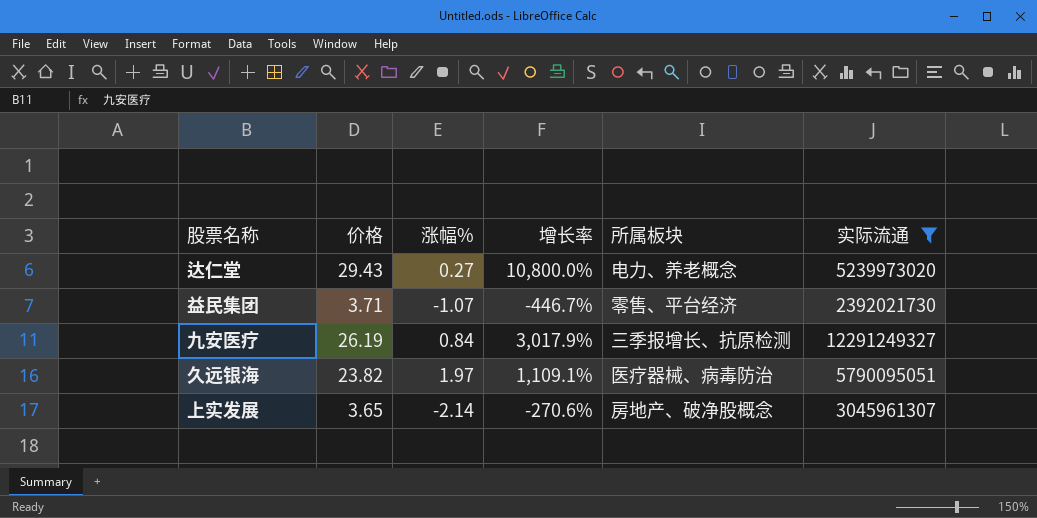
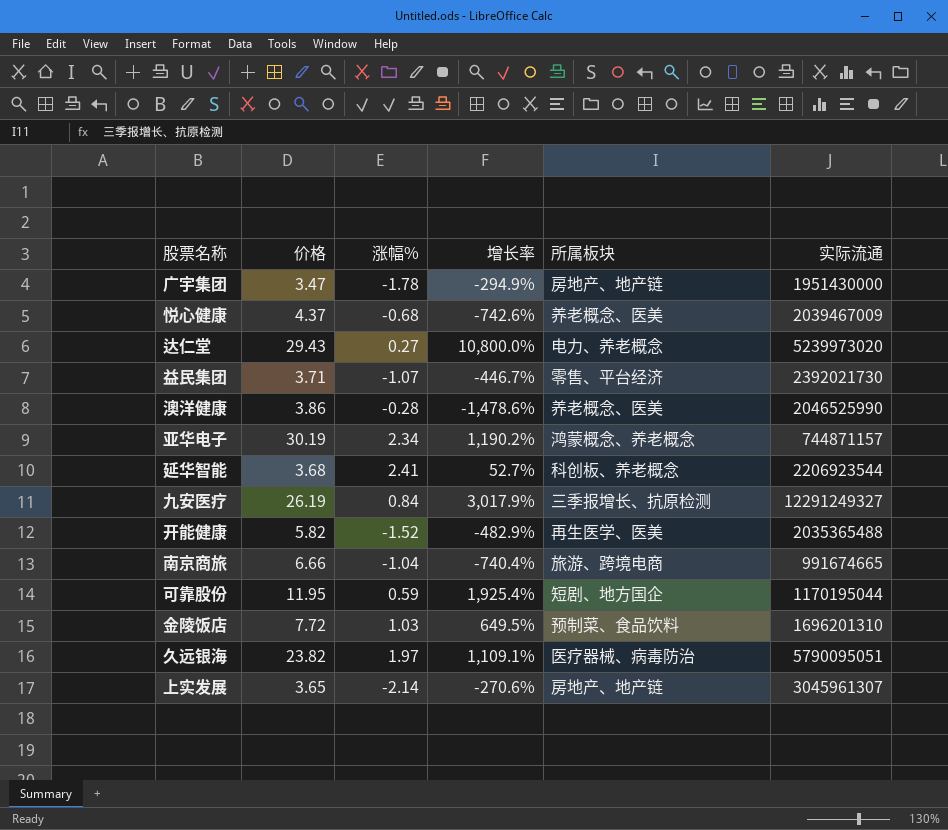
filter: 实际流通 >= 2392021730 -> none
上实发展 | 所属板块: 房地产、破净股概念 -> 房地产、地产链

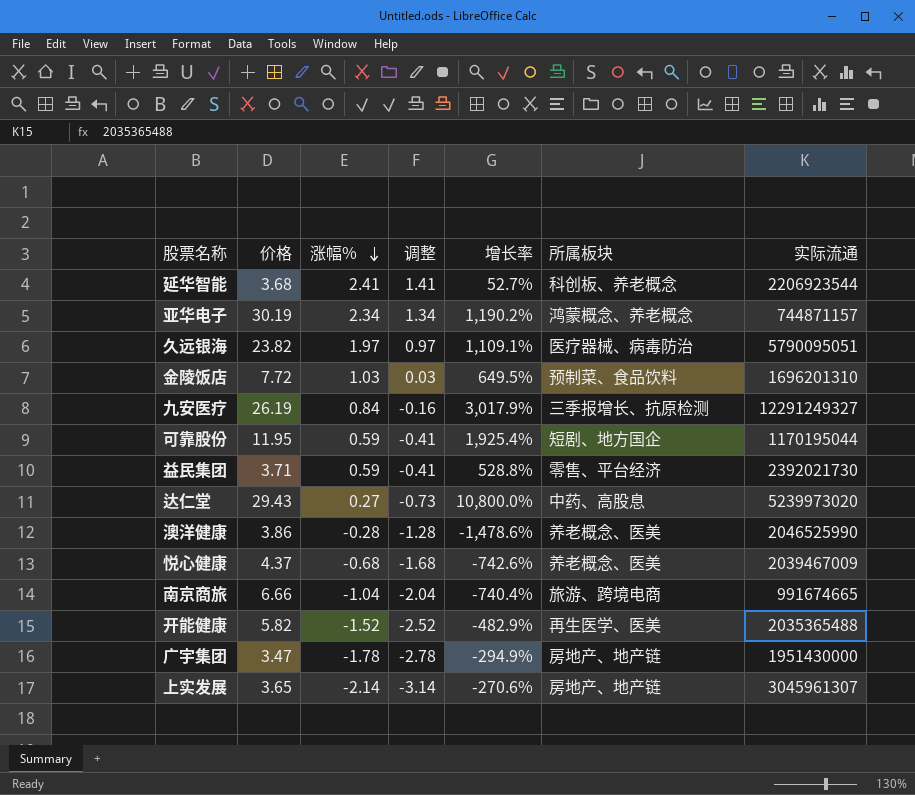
row order: none -> 涨幅% descending
column 调整 | formula: none -> [涨幅%] - 1
益民集团 | 涨幅%: -1.07 -> 0.59
益民集团 | 增长率: -446.7% -> 528.8%
达仁堂 | 所属板块: 电力、养老概念 -> 中药、高股息

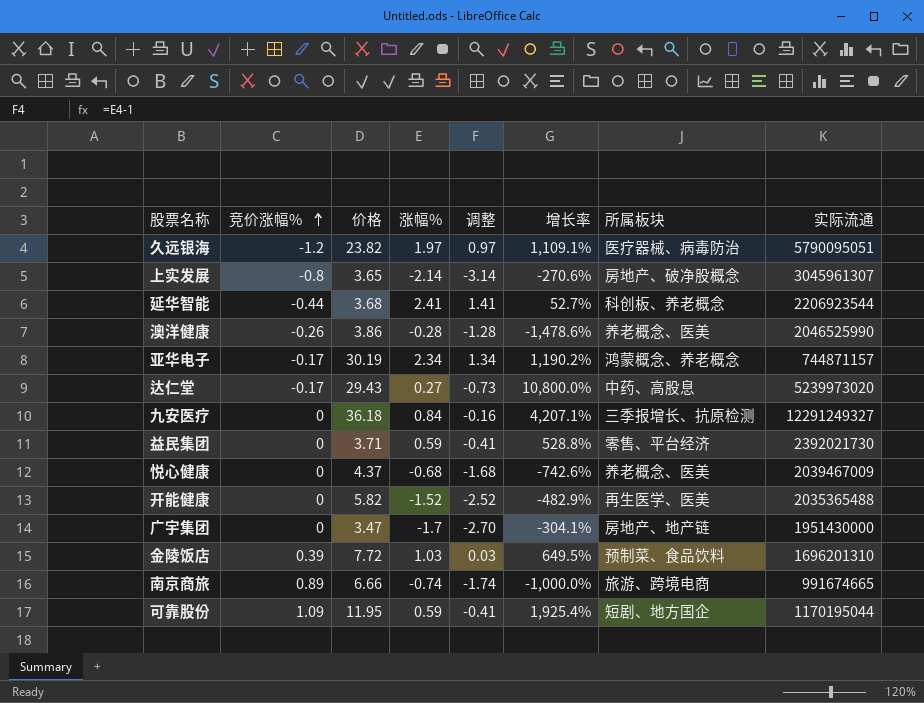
row order: 涨幅% descending -> 竞价涨幅% ascending
column 竞价涨幅% | position: none -> 2
上实发展 | 所属板块: 房地产、地产链 -> 房地产、破净股概念
九安医疗 | 价格: 26.19 -> 36.18
九安医疗 | 增长率: 3,017.9% -> 4,207.1%
广宇集团 | 涨幅%: -1.78 -> -1.7
广宇集团 | 调整: -2.78 -> -2.70
广宇集团 | 增长率: -294.9% -> -304.1%
南京商旅 | 涨幅%: -1.04 -> -0.74
南京商旅 | 调整: -2.04 -> -1.74
南京商旅 | 增长率: -740.4% -> -1,000.0%

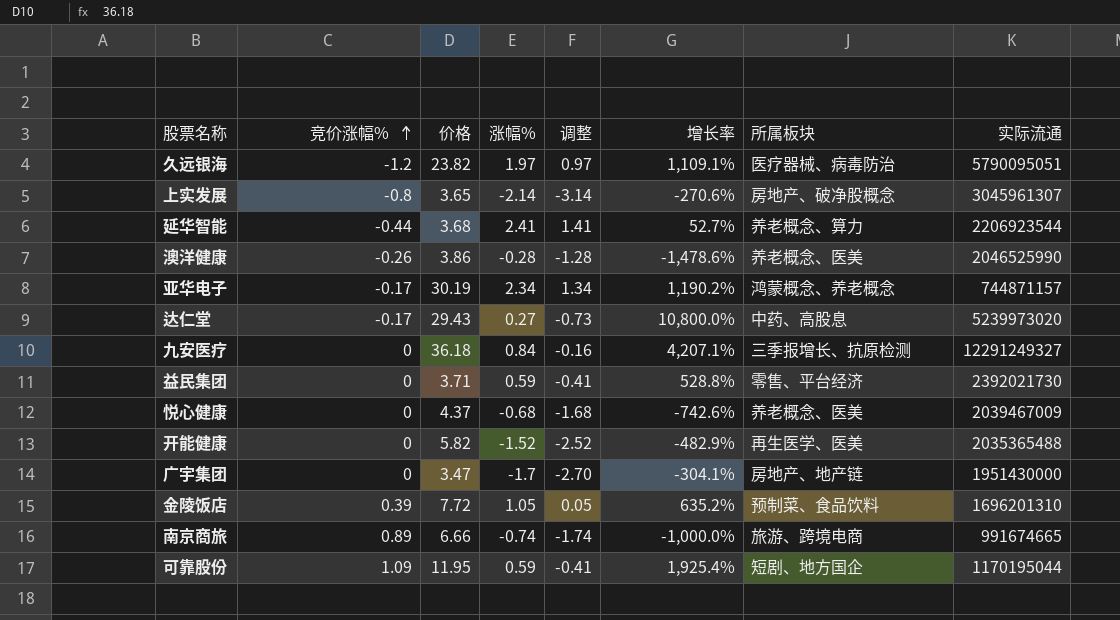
延华智能 | 所属板块: 科创板、养老概念 -> 养老概念、算力
金陵饭店 | 涨幅%: 1.03 -> 1.05
金陵饭店 | 调整: 0.03 -> 0.05
金陵饭店 | 增长率: 649.5% -> 635.2%

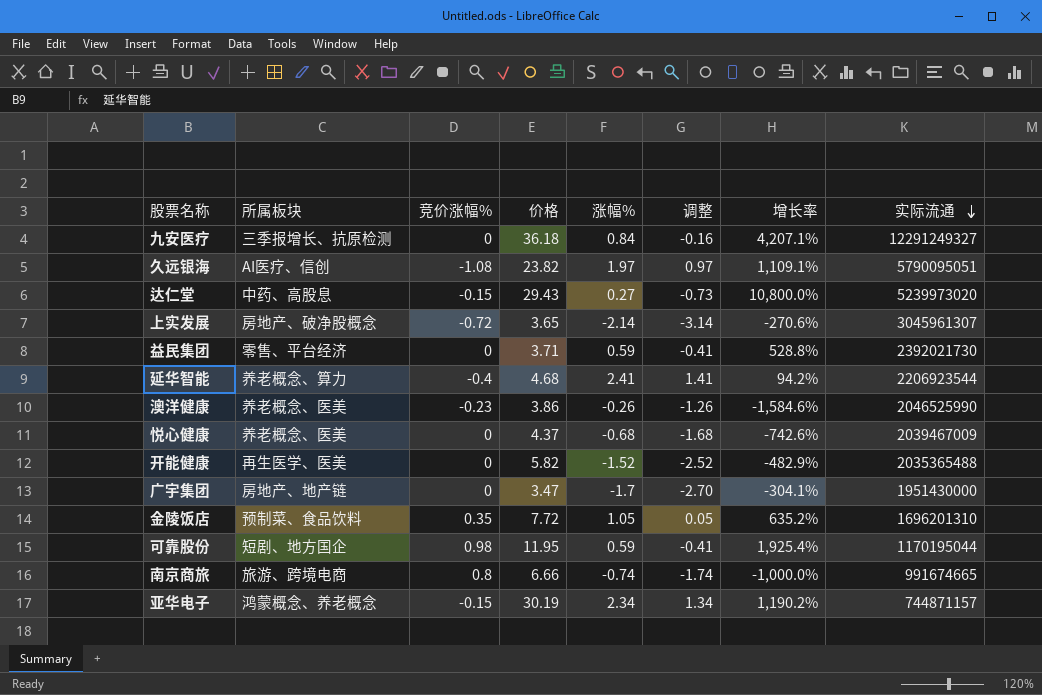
row order: 竞价涨幅% ascending -> 实际流通 descending
column 所属板块 | position: 7 -> 2
久远银海 | 所属板块: 医疗器械、病毒防治 -> AI医疗、信创
久远银海 | 竞价涨幅%: -1.2 -> -1.08
达仁堂 | 竞价涨幅%: -0.17 -> -0.15
上实发展 | 竞价涨幅%: -0.8 -> -0.72
延华智能 | 竞价涨幅%: -0.44 -> -0.4
延华智能 | 价格: 3.68 -> 4.68
延华智能 | 增长率: 52.7% -> 94.2%
澳洋健康 | 竞价涨幅%: -0.26 -> -0.23
澳洋健康 | 涨幅%: -0.28 -> -0.26
澳洋健康 | 调整: -1.28 -> -1.26
澳洋健康 | 增长率: -1,478.6% -> -1,584.6%
金陵饭店 | 竞价涨幅%: 0.39 -> 0.35
可靠股份 | 竞价涨幅%: 1.09 -> 0.98
南京商旅 | 竞价涨幅%: 0.89 -> 0.8
亚华电子 | 竞价涨幅%: -0.17 -> -0.15

